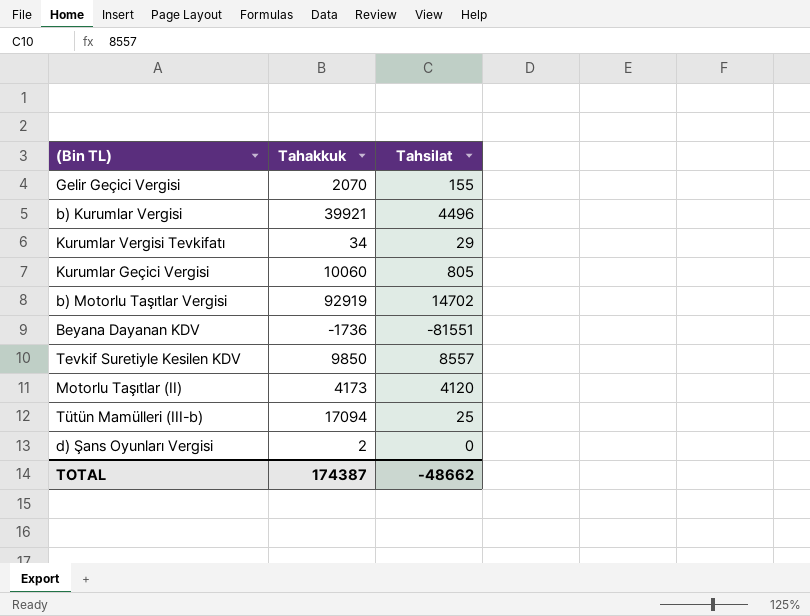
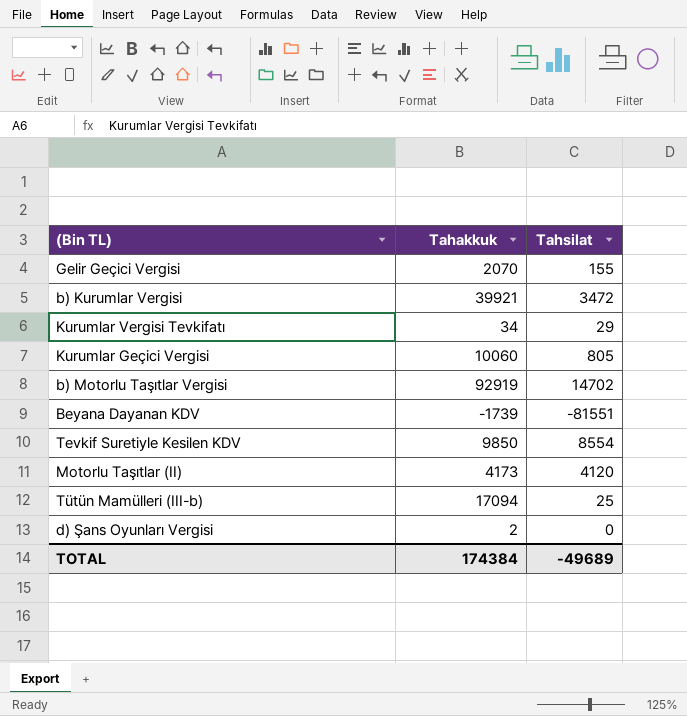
b) Kurumlar Vergisi | Tahsilat: 4496 -> 3472
Beyana Dayanan KDV | Tahakkuk: -1736 -> -1739
Tevkif Suretiyle Kesilen KDV | Tahsilat: 8557 -> 8554
TOTAL | Tahakkuk: 174387 -> 174384
TOTAL | Tahsilat: -48662 -> -49689

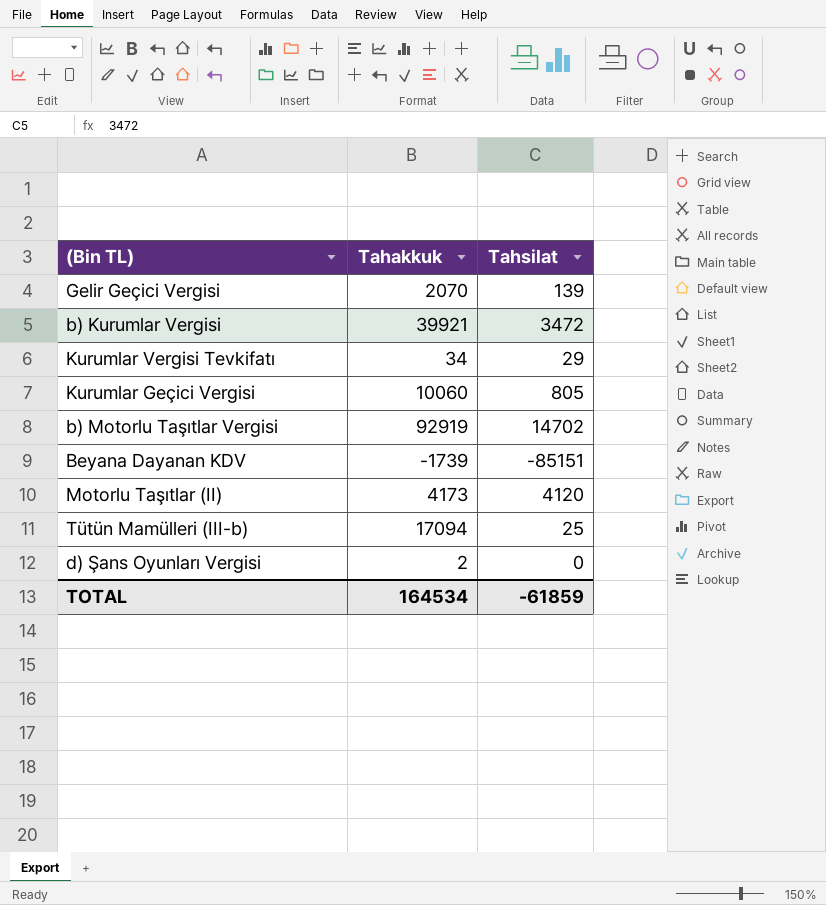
row Tevkif Suretiyle Kesilen KDV: 9850 | 8554 -> none
Gelir Geçici Vergisi | Tahsilat: 155 -> 139
Beyana Dayanan KDV | Tahsilat: -81551 -> -85151
TOTAL | Tahakkuk: 174384 -> 164534
TOTAL | Tahsilat: -49689 -> -61859

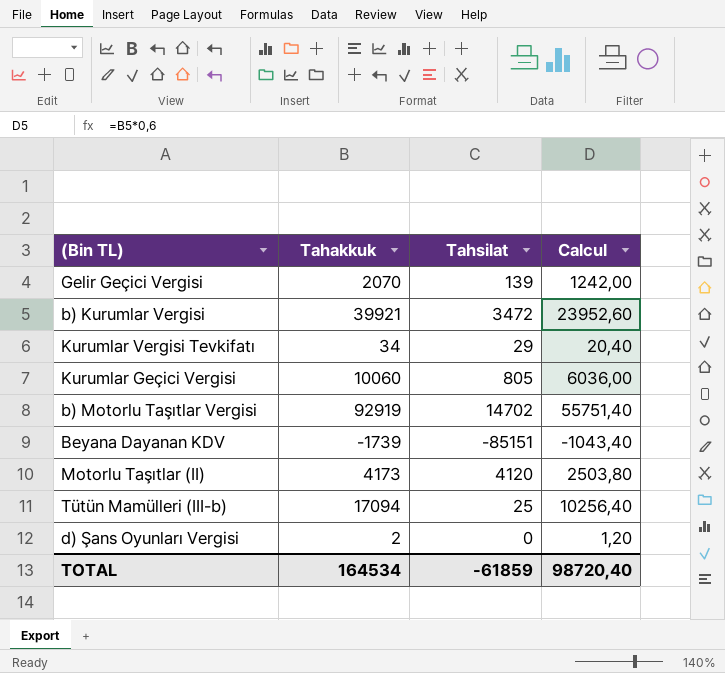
column Calcul | formula: none -> [Tahakkuk] * 0,6

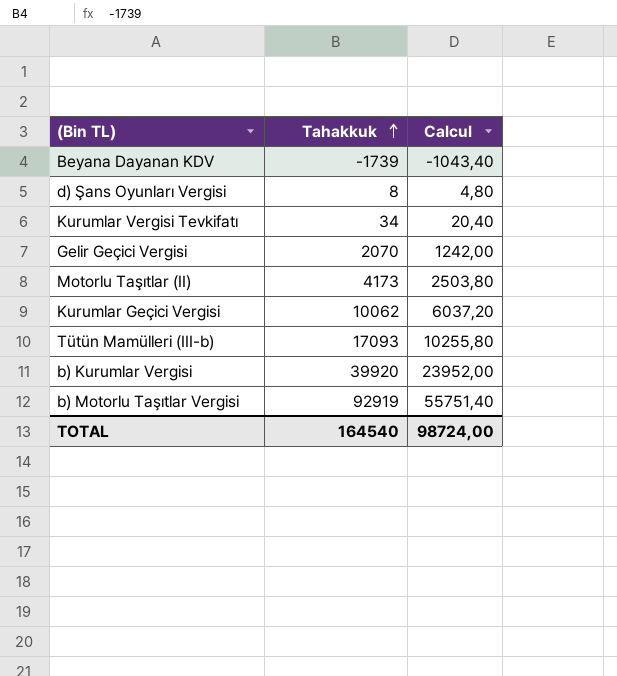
row order: none -> Tahakkuk ascending
column Tahsilat | position: 3 -> none
d) Şans Oyunları Vergisi | Tahakkuk: 2 -> 8
d) Şans Oyunları Vergisi | Calcul: 1,20 -> 4,80
Kurumlar Geçici Vergisi | Tahakkuk: 10060 -> 10062
Kurumlar Geçici Vergisi | Calcul: 6036,00 -> 6037,20
Tütün Mamülleri (III-b) | Tahakkuk: 17094 -> 17093
Tütün Mamülleri (III-b) | Calcul: 10256,40 -> 10255,80
b) Kurumlar Vergisi | Tahakkuk: 39921 -> 39920
b) Kurumlar Vergisi | Calcul: 23952,60 -> 23952,00
TOTAL | Tahakkuk: 164534 -> 164540
TOTAL | Calcul: 98720,40 -> 98724,00

